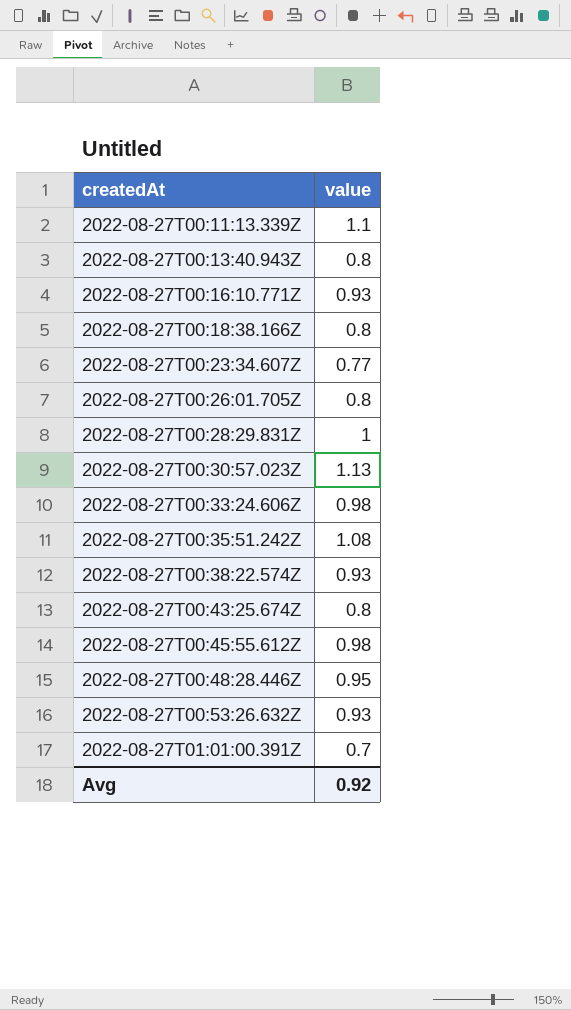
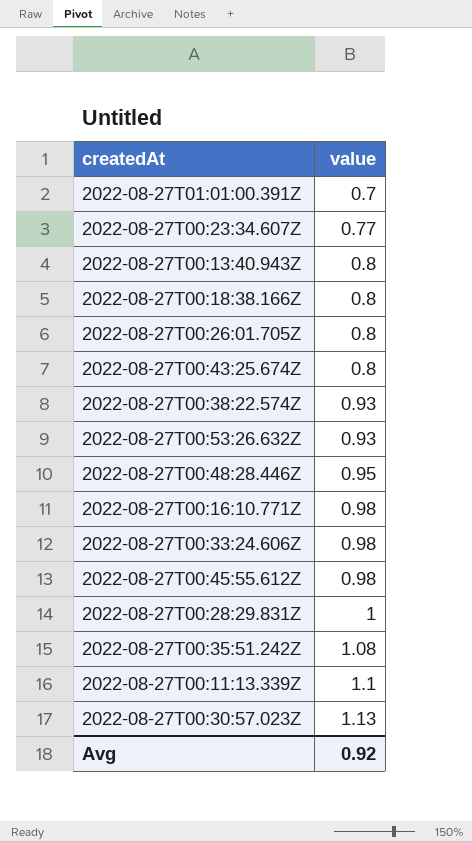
row order: createdAt ascending -> value ascending
2022-08-27T00:16:10.771Z | value: 0.93 -> 0.98

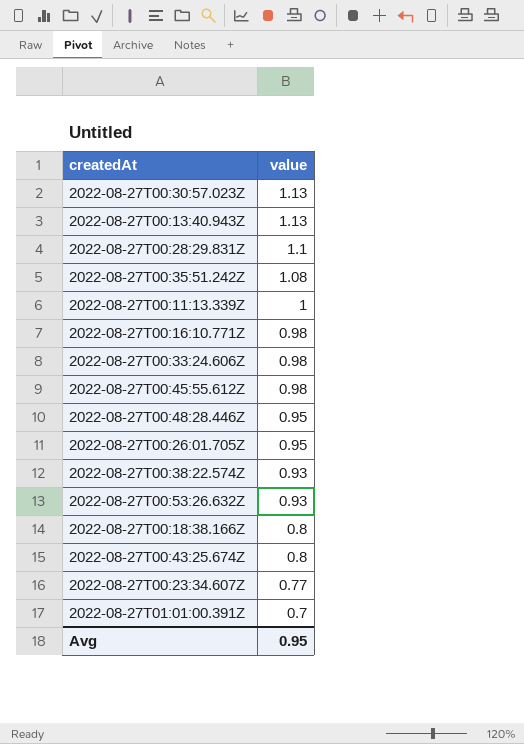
row order: value ascending -> value descending
2022-08-27T00:13:40.943Z | value: 0.8 -> 1.13
2022-08-27T00:28:29.831Z | value: 1 -> 1.1
2022-08-27T00:11:13.339Z | value: 1.1 -> 1
2022-08-27T00:26:01.705Z | value: 0.8 -> 0.95
Avg | value: 0.92 -> 0.95

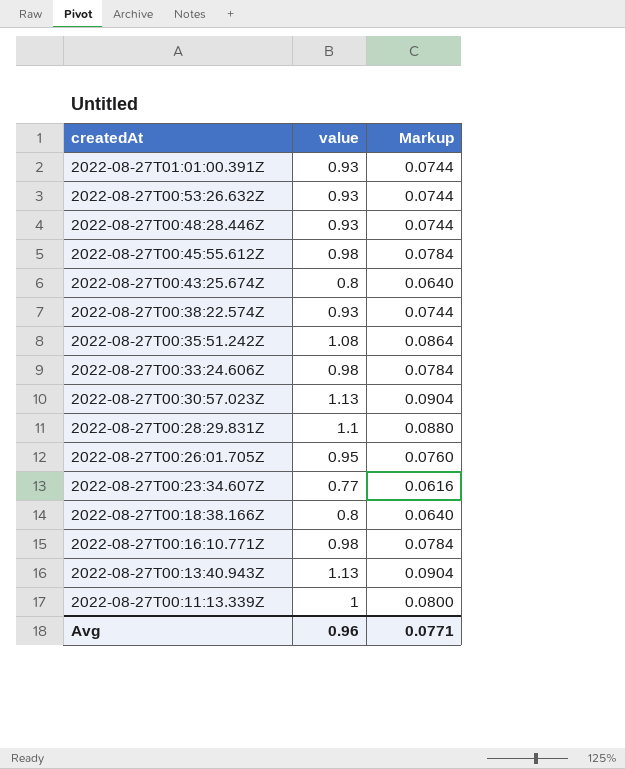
row order: value descending -> createdAt descending
column Markup | formula: none -> [value] * 0.08
2022-08-27T01:01:00.391Z | value: 0.7 -> 0.93
2022-08-27T00:48:28.446Z | value: 0.95 -> 0.93
Avg | value: 0.95 -> 0.96

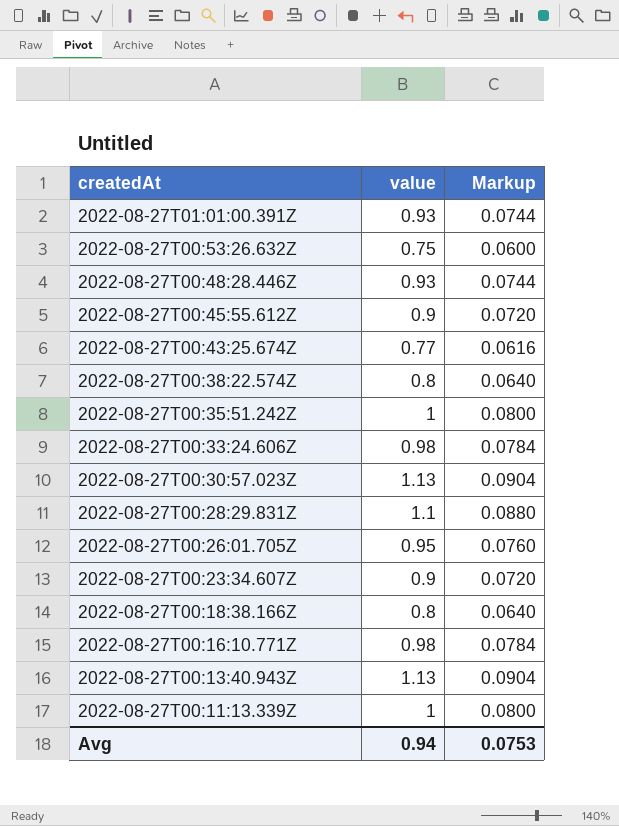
2022-08-27T00:53:26.632Z | value: 0.93 -> 0.75
2022-08-27T00:53:26.632Z | Markup: 0.0744 -> 0.0600
2022-08-27T00:45:55.612Z | value: 0.98 -> 0.9
2022-08-27T00:45:55.612Z | Markup: 0.0784 -> 0.0720
2022-08-27T00:43:25.674Z | value: 0.8 -> 0.77
2022-08-27T00:43:25.674Z | Markup: 0.0640 -> 0.0616
2022-08-27T00:38:22.574Z | value: 0.93 -> 0.8
2022-08-27T00:38:22.574Z | Markup: 0.0744 -> 0.0640
2022-08-27T00:35:51.242Z | value: 1.08 -> 1
2022-08-27T00:35:51.242Z | Markup: 0.0864 -> 0.0800
2022-08-27T00:23:34.607Z | value: 0.77 -> 0.9
2022-08-27T00:23:34.607Z | Markup: 0.0616 -> 0.0720
Avg | value: 0.96 -> 0.94
Avg | Markup: 0.0771 -> 0.0753

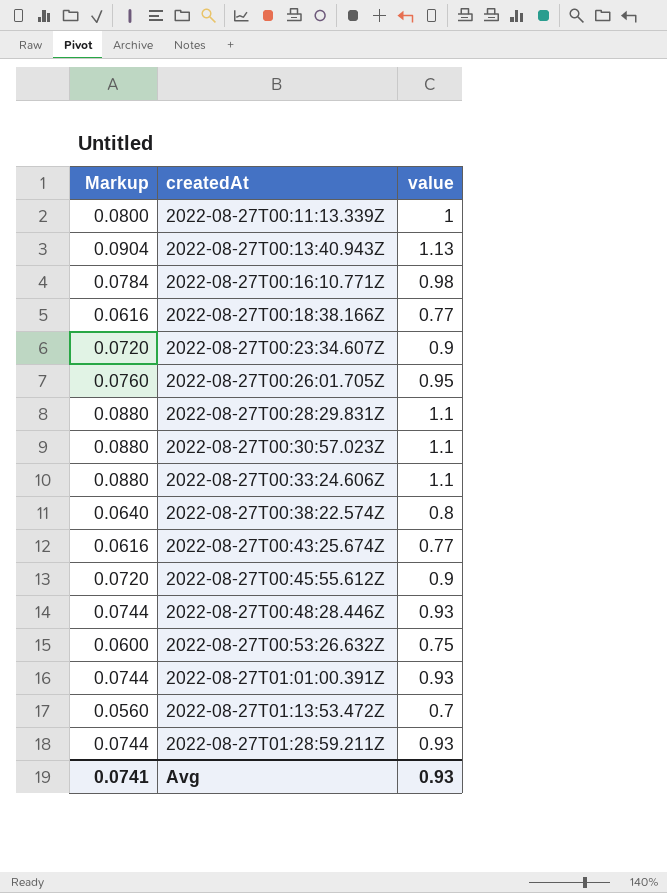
row order: createdAt descending -> createdAt ascending
column Markup | position: 3 -> 1
row 2022-08-27T00:35:51.242Z: 1 | 0.0800 -> none
2022-08-27T00:18:38.166Z | Markup: 0.0640 -> 0.0616
2022-08-27T00:18:38.166Z | value: 0.8 -> 0.77
2022-08-27T00:30:57.023Z | Markup: 0.0904 -> 0.0880
2022-08-27T00:30:57.023Z | value: 1.13 -> 1.1
2022-08-27T00:33:24.606Z | Markup: 0.0784 -> 0.0880
2022-08-27T00:33:24.606Z | value: 0.98 -> 1.1
row 2022-08-27T01:13:53.472Z: none -> 0.0560 | 0.7
row 2022-08-27T01:28:59.211Z: none -> 0.0744 | 0.93
Avg | Markup: 0.0753 -> 0.0741
Avg | value: 0.94 -> 0.93

